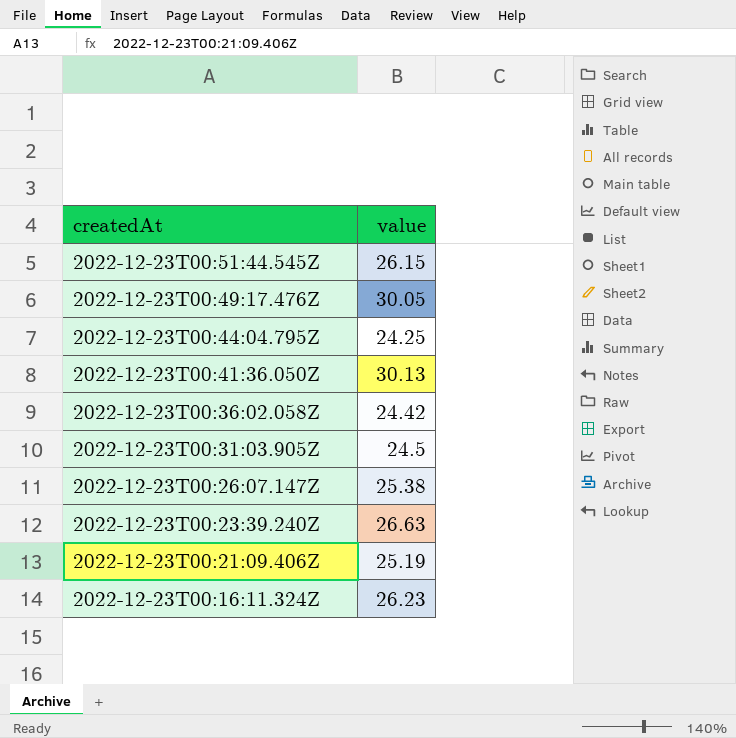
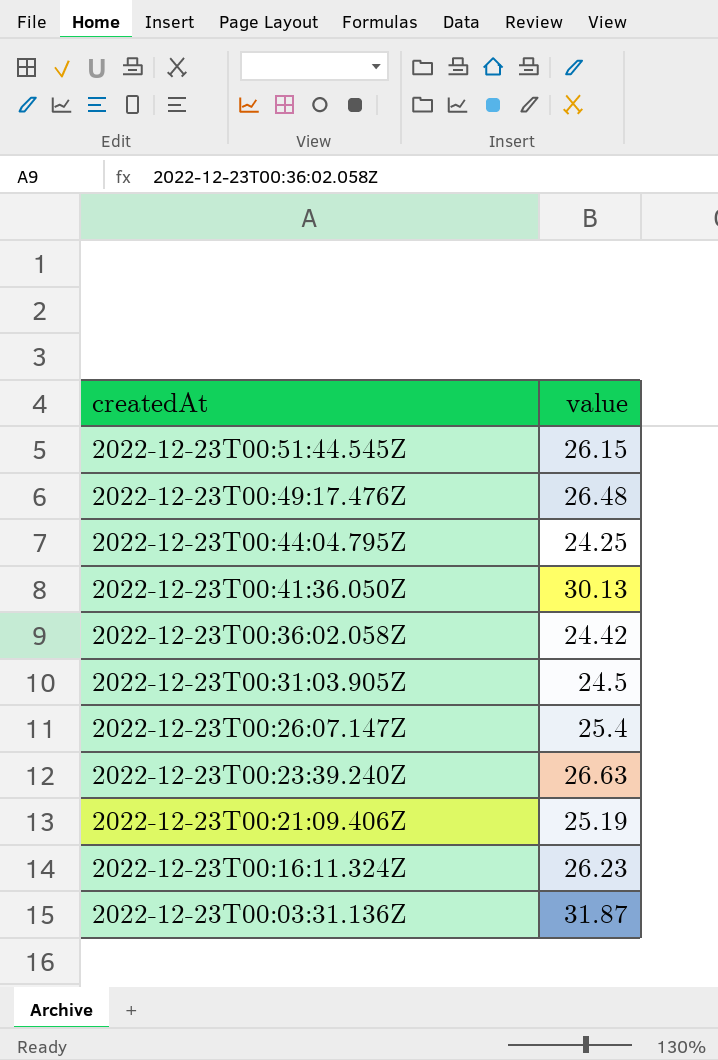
2022-12-23T00:49:17.476Z | value: 30.05 -> 26.48
2022-12-23T00:26:07.147Z | value: 25.38 -> 25.4
row 2022-12-23T00:03:31.136Z: none -> 31.87

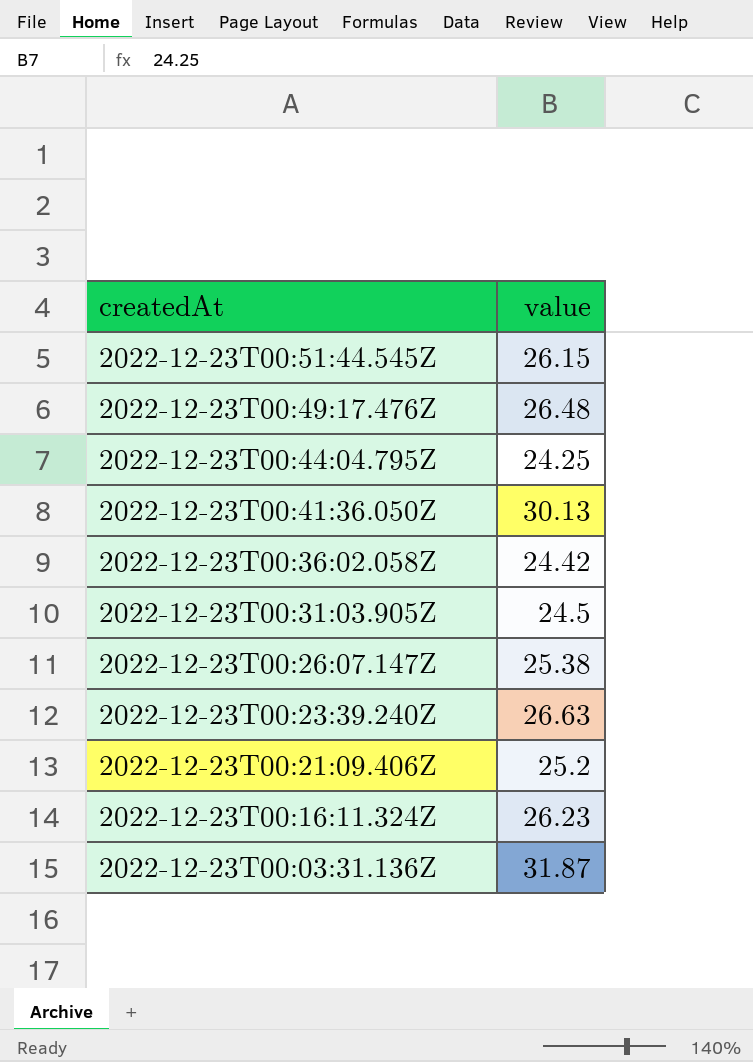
2022-12-23T00:26:07.147Z | value: 25.4 -> 25.38
2022-12-23T00:21:09.406Z | value: 25.19 -> 25.2

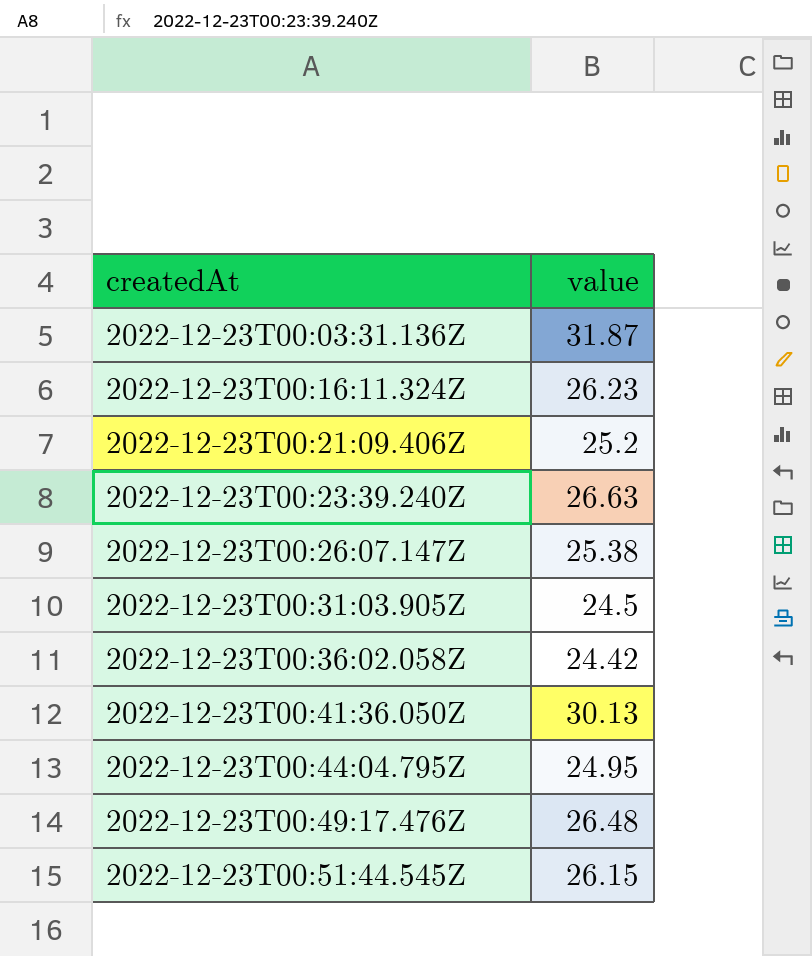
row order: createdAt descending -> createdAt ascending
2022-12-23T00:44:04.795Z | value: 24.25 -> 24.95

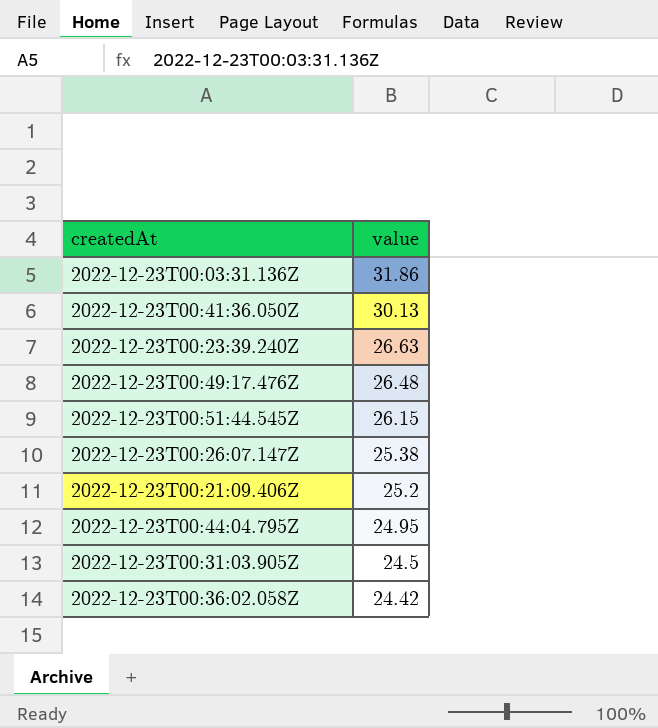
row order: createdAt ascending -> value descending
row 2022-12-23T00:16:11.324Z: 26.23 -> none
2022-12-23T00:03:31.136Z | value: 31.87 -> 31.86

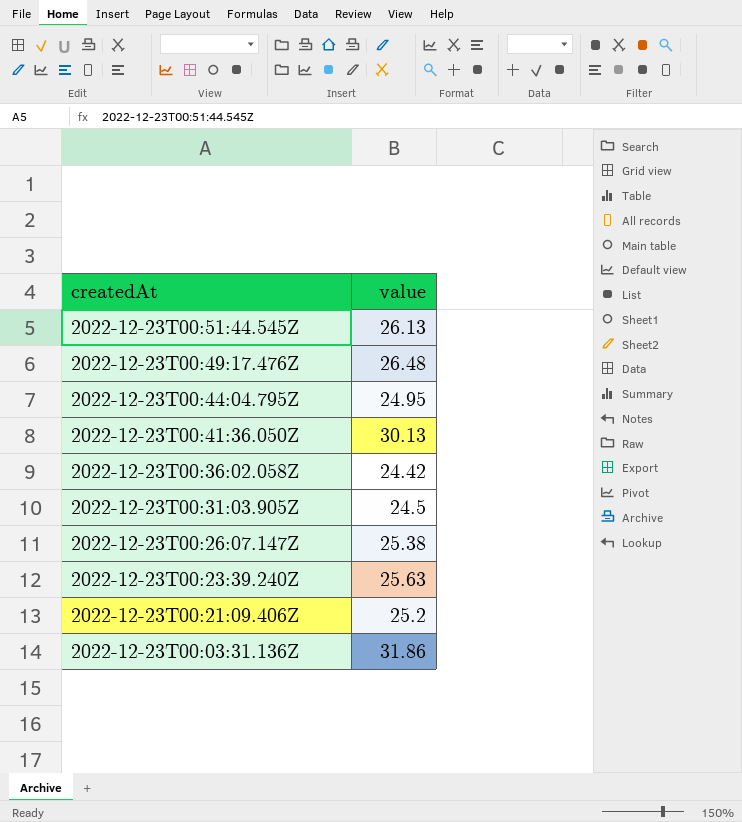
row order: value descending -> createdAt descending
2022-12-23T00:51:44.545Z | value: 26.15 -> 26.13
2022-12-23T00:23:39.240Z | value: 26.63 -> 25.63

